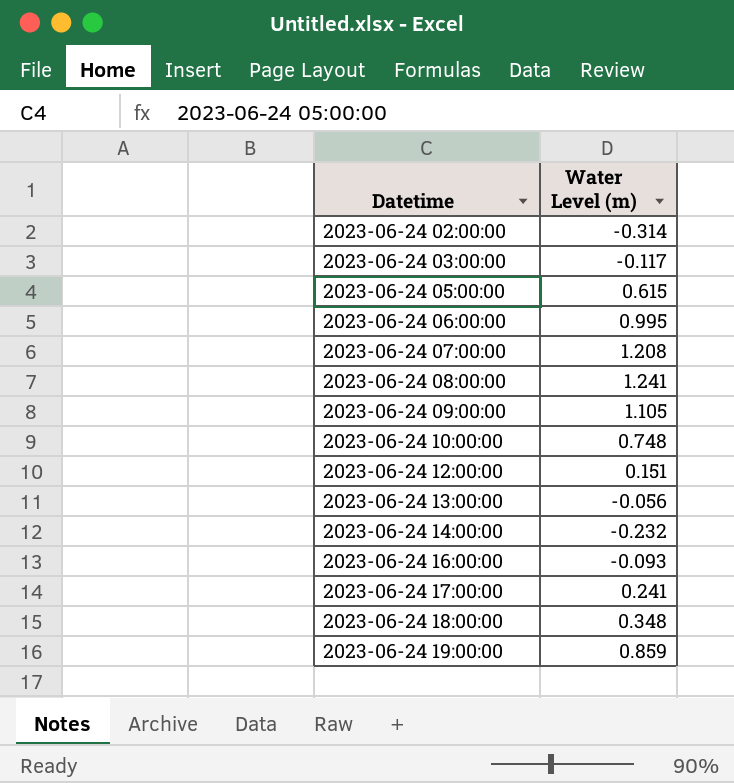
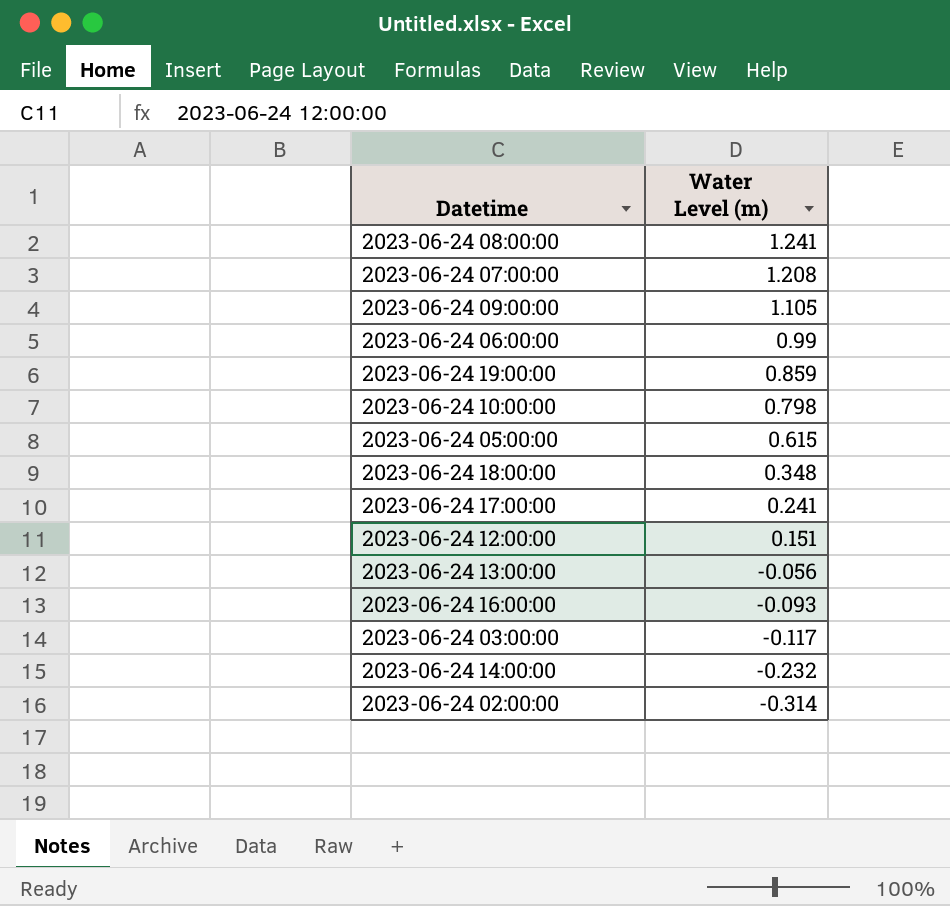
row order: Datetime ascending -> Water Level (m) descending
2023-06-24 06:00:00 | Water Level (m): 0.995 -> 0.99
2023-06-24 10:00:00 | Water Level (m): 0.748 -> 0.798

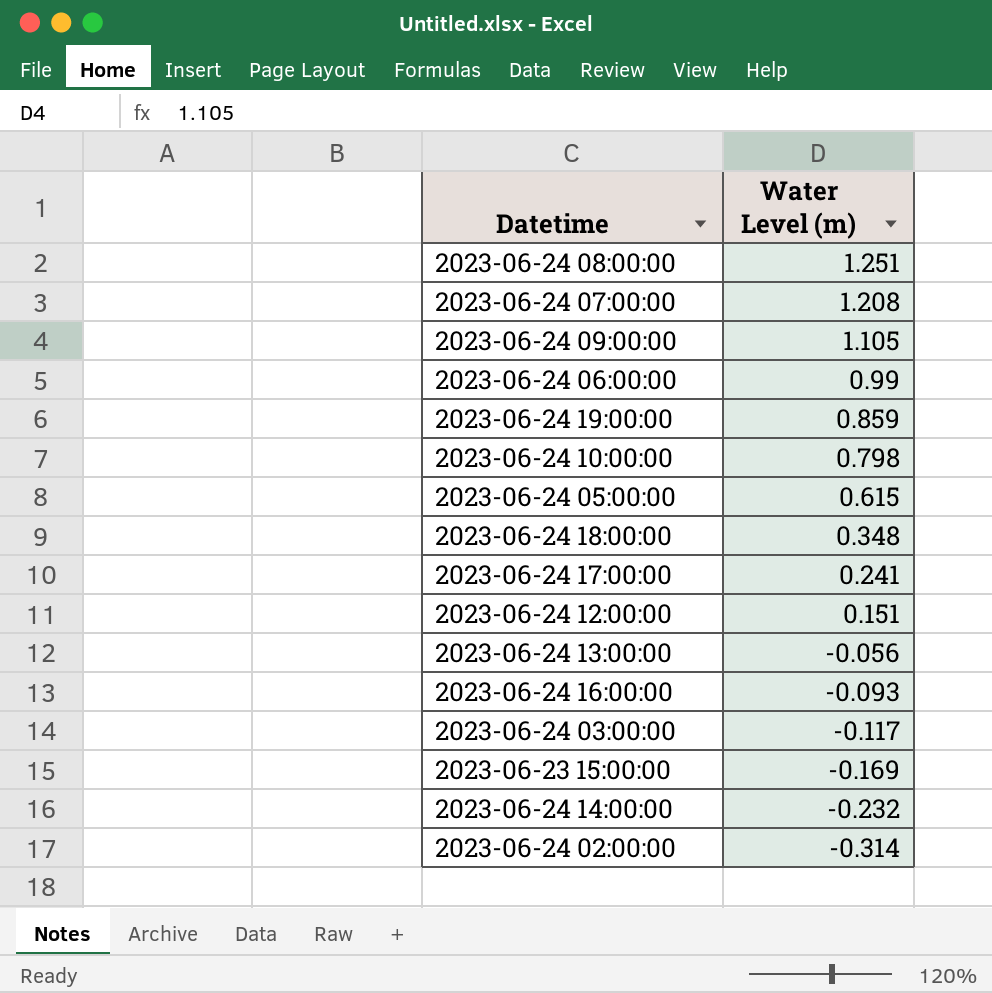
2023-06-24 08:00:00 | Water Level (m): 1.241 -> 1.251
row 2023-06-23 15:00:00: none -> -0.169

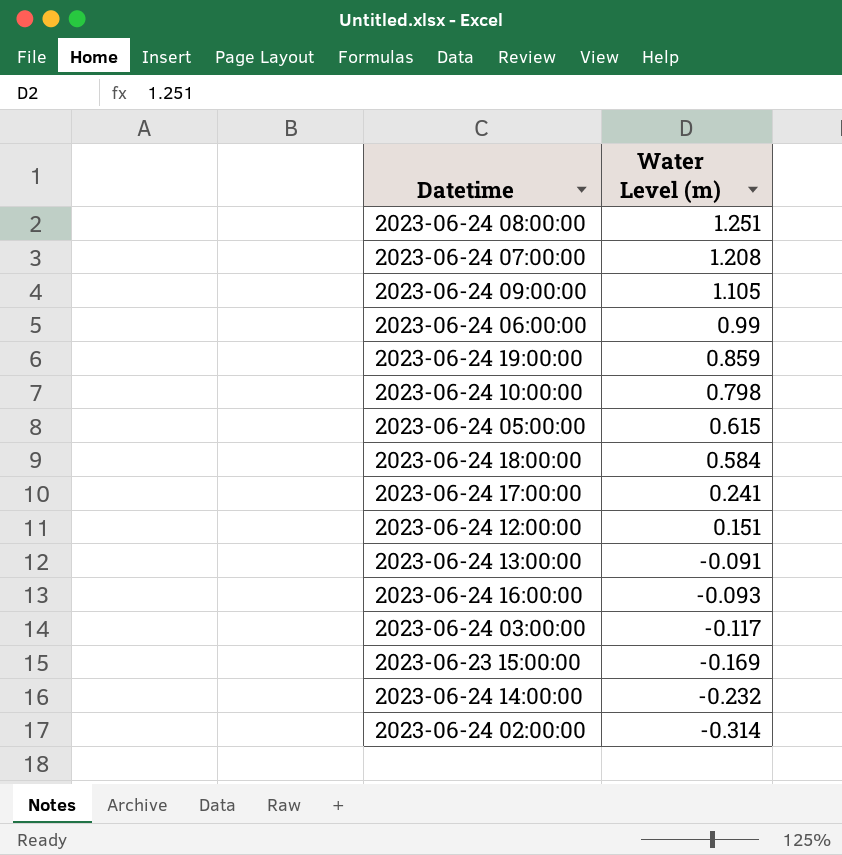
2023-06-24 18:00:00 | Water Level (m): 0.348 -> 0.584
2023-06-24 13:00:00 | Water Level (m): -0.056 -> -0.091

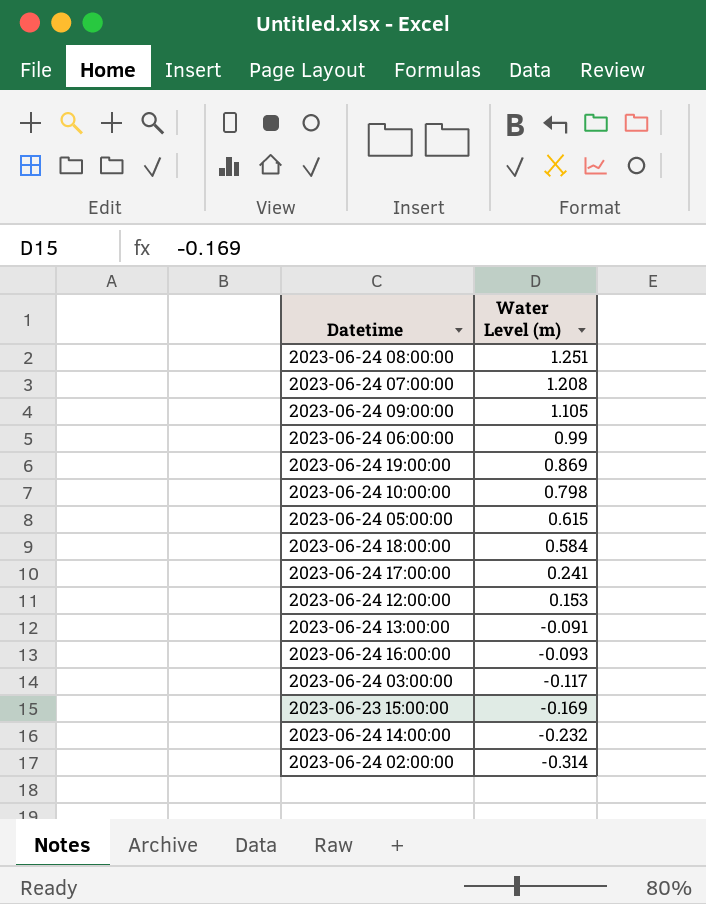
2023-06-24 19:00:00 | Water Level (m): 0.859 -> 0.869
2023-06-24 12:00:00 | Water Level (m): 0.151 -> 0.153

